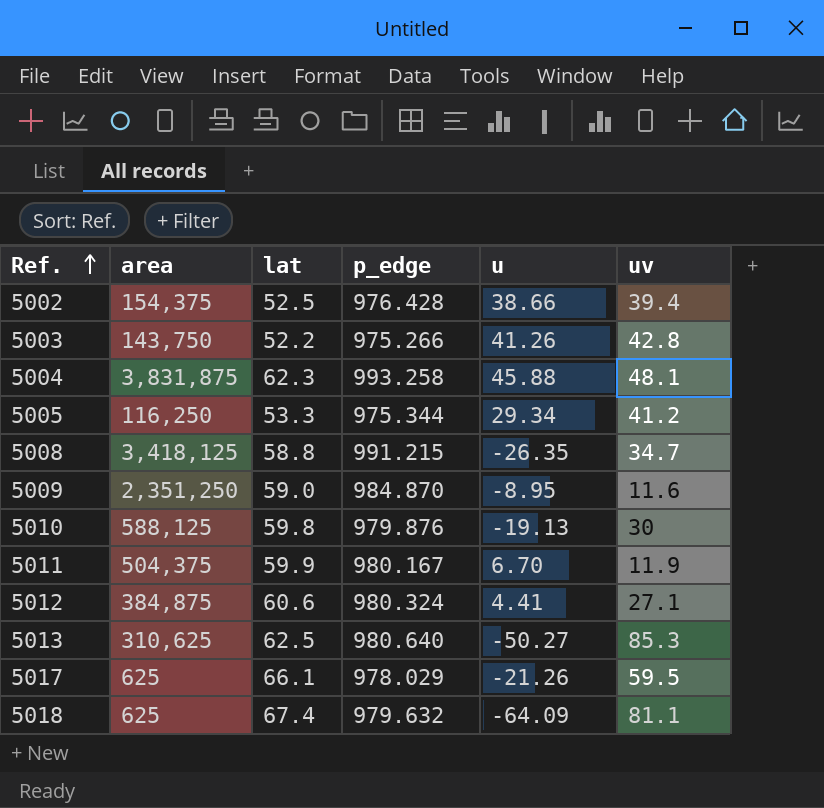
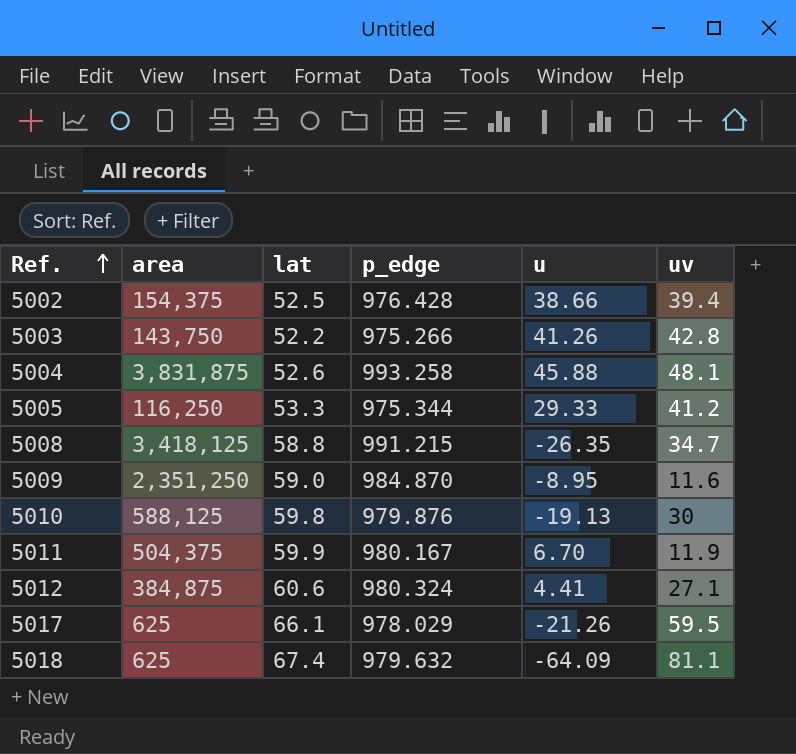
row 5013: 310,625 | 62.5 | 980.640 | -50.27 | 85.3 -> none
5004 | lat: 62.3 -> 52.6
5005 | u: 29.34 -> 29.33

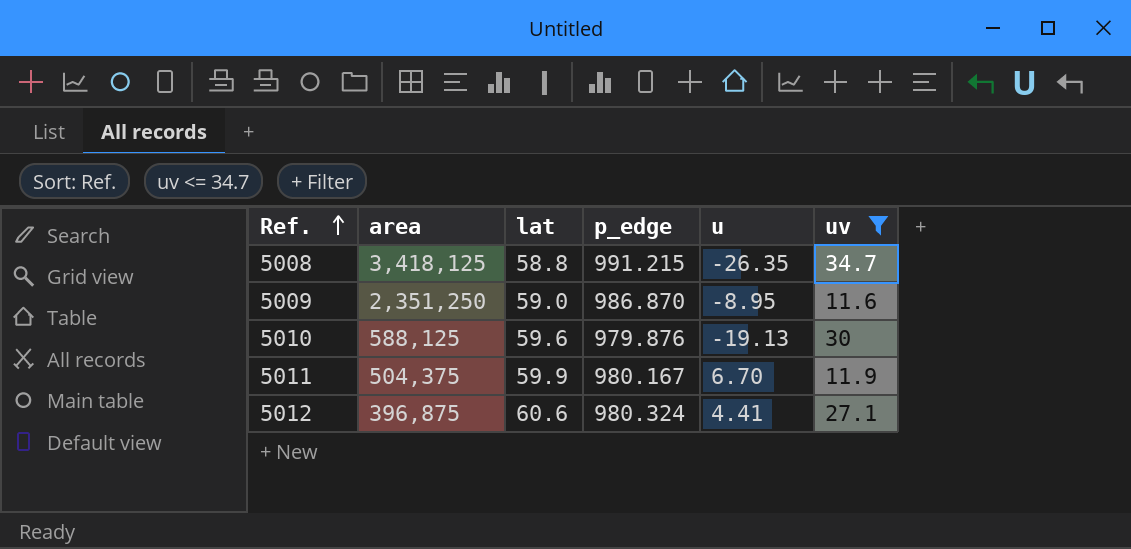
filter: none -> uv <= 34.7
5009 | p_edge: 984.870 -> 986.870
5010 | lat: 59.8 -> 59.6
5012 | area: 384,875 -> 396,875

